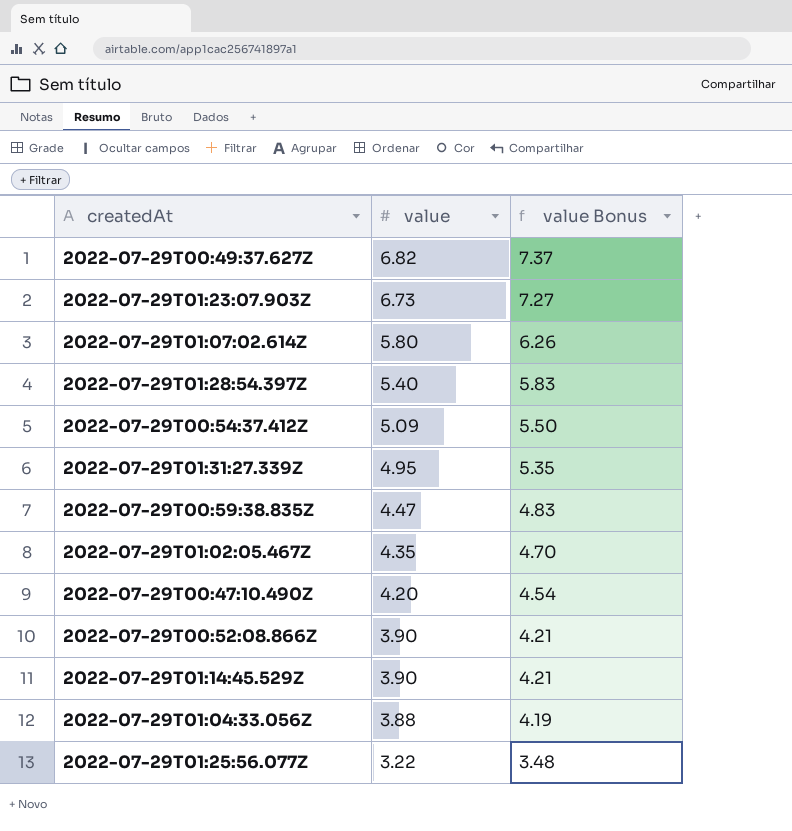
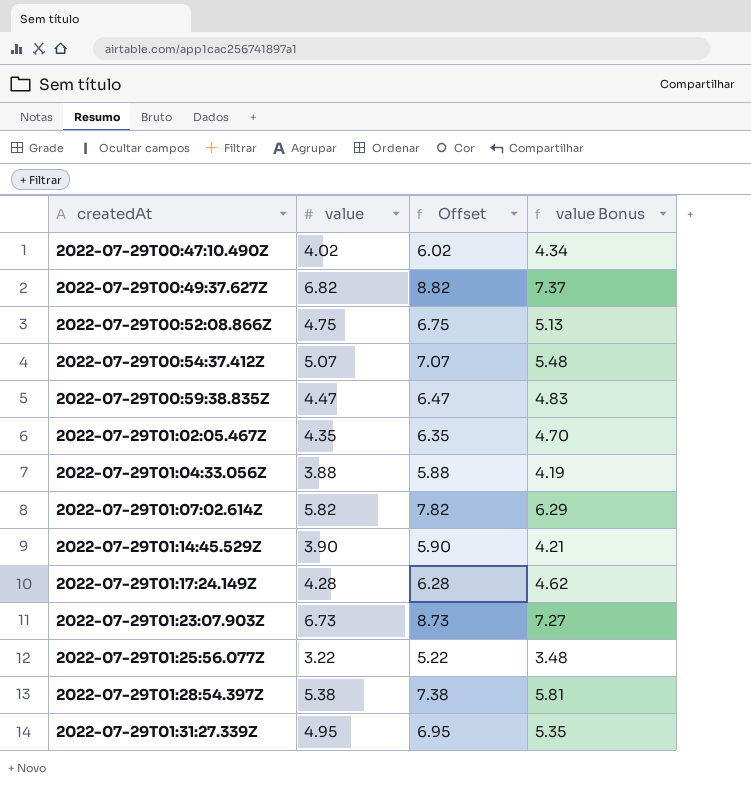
row order: value descending -> createdAt ascending
column Offset | formula: none -> [value] + 2
2022-07-29T00:47:10.490Z | value: 4.20 -> 4.02
2022-07-29T00:47:10.490Z | value Bonus: 4.54 -> 4.34
2022-07-29T00:52:08.866Z | value: 3.90 -> 4.75
2022-07-29T00:52:08.866Z | value Bonus: 4.21 -> 5.13
2022-07-29T00:54:37.412Z | value: 5.09 -> 5.07
2022-07-29T00:54:37.412Z | value Bonus: 5.50 -> 5.48
2022-07-29T01:07:02.614Z | value: 5.80 -> 5.82
2022-07-29T01:07:02.614Z | value Bonus: 6.26 -> 6.29
row 2022-07-29T01:17:24.149Z: none -> 4.28 | 6.28 | 4.62
2022-07-29T01:28:54.397Z | value: 5.40 -> 5.38
2022-07-29T01:28:54.397Z | value Bonus: 5.83 -> 5.81

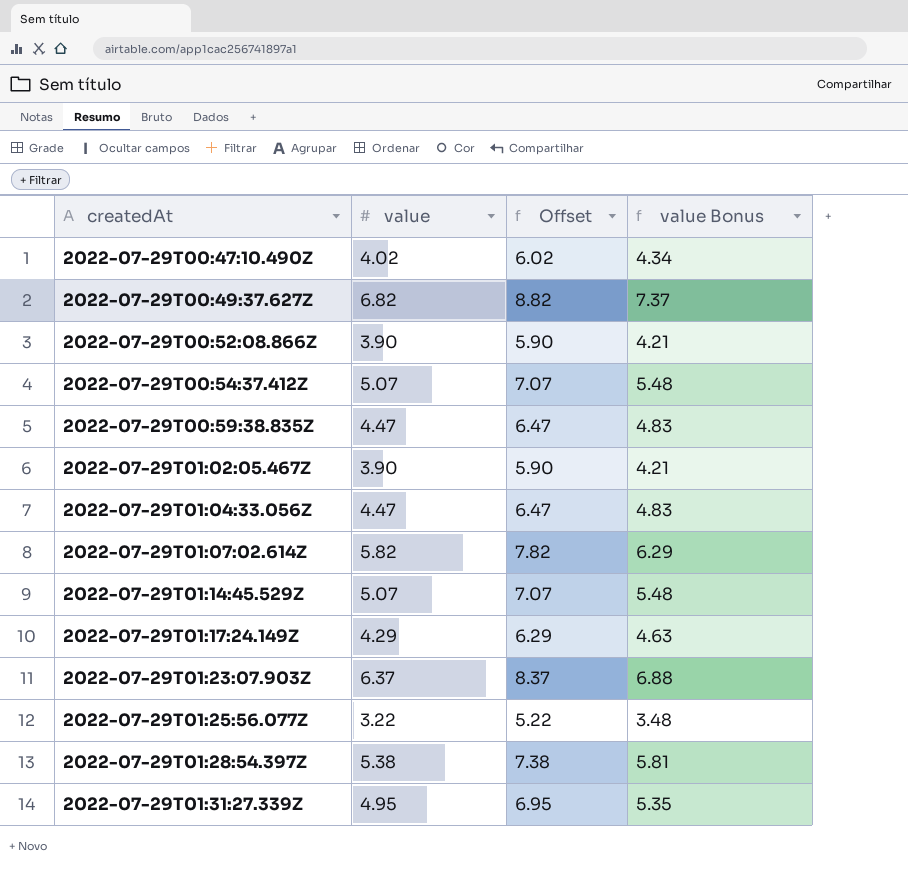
2022-07-29T00:52:08.866Z | value: 4.75 -> 3.90
2022-07-29T00:52:08.866Z | Offset: 6.75 -> 5.90
2022-07-29T00:52:08.866Z | value Bonus: 5.13 -> 4.21
2022-07-29T01:02:05.467Z | value: 4.35 -> 3.90
2022-07-29T01:02:05.467Z | Offset: 6.35 -> 5.90
2022-07-29T01:02:05.467Z | value Bonus: 4.70 -> 4.21
2022-07-29T01:04:33.056Z | value: 3.88 -> 4.47
2022-07-29T01:04:33.056Z | Offset: 5.88 -> 6.47
2022-07-29T01:04:33.056Z | value Bonus: 4.19 -> 4.83
2022-07-29T01:14:45.529Z | value: 3.90 -> 5.07
2022-07-29T01:14:45.529Z | Offset: 5.90 -> 7.07
2022-07-29T01:14:45.529Z | value Bonus: 4.21 -> 5.48
2022-07-29T01:17:24.149Z | value: 4.28 -> 4.29
2022-07-29T01:17:24.149Z | Offset: 6.28 -> 6.29
2022-07-29T01:17:24.149Z | value Bonus: 4.62 -> 4.63
2022-07-29T01:23:07.903Z | value: 6.73 -> 6.37
2022-07-29T01:23:07.903Z | Offset: 8.73 -> 8.37
2022-07-29T01:23:07.903Z | value Bonus: 7.27 -> 6.88

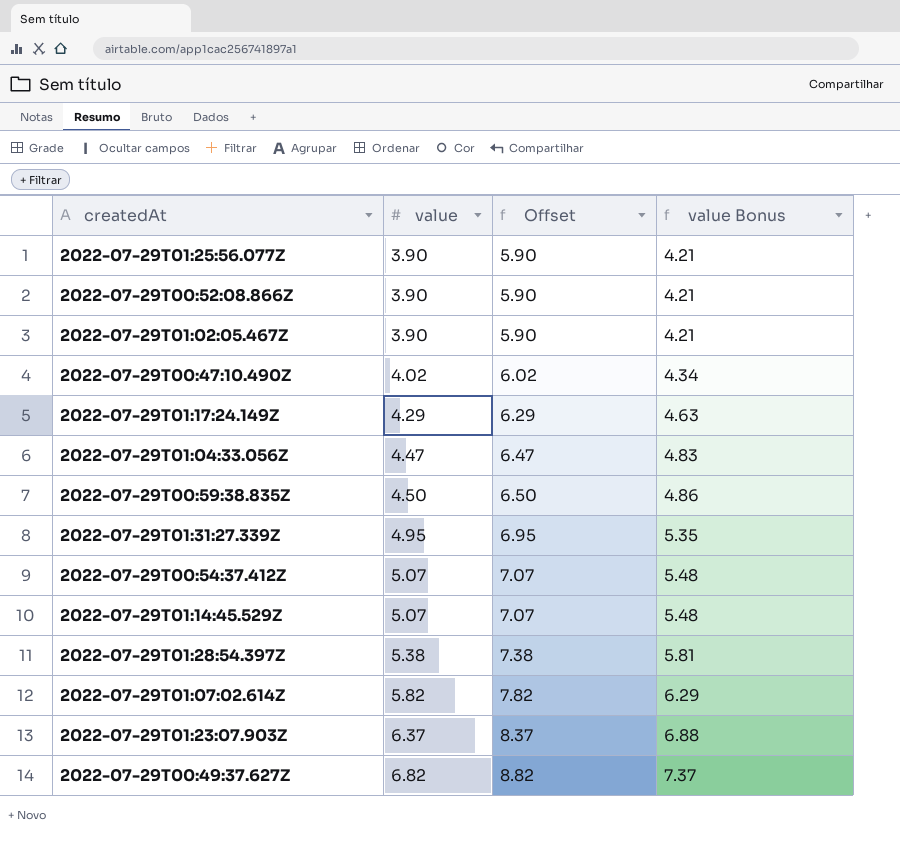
row order: createdAt ascending -> value ascending
2022-07-29T01:25:56.077Z | value: 3.22 -> 3.90
2022-07-29T01:25:56.077Z | Offset: 5.22 -> 5.90
2022-07-29T01:25:56.077Z | value Bonus: 3.48 -> 4.21
2022-07-29T00:59:38.835Z | value: 4.47 -> 4.50
2022-07-29T00:59:38.835Z | Offset: 6.47 -> 6.50
2022-07-29T00:59:38.835Z | value Bonus: 4.83 -> 4.86

